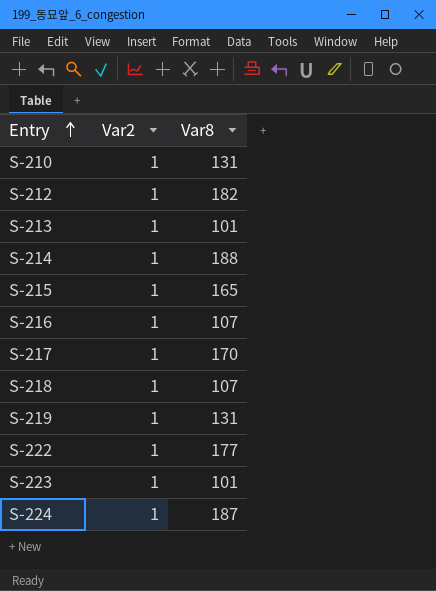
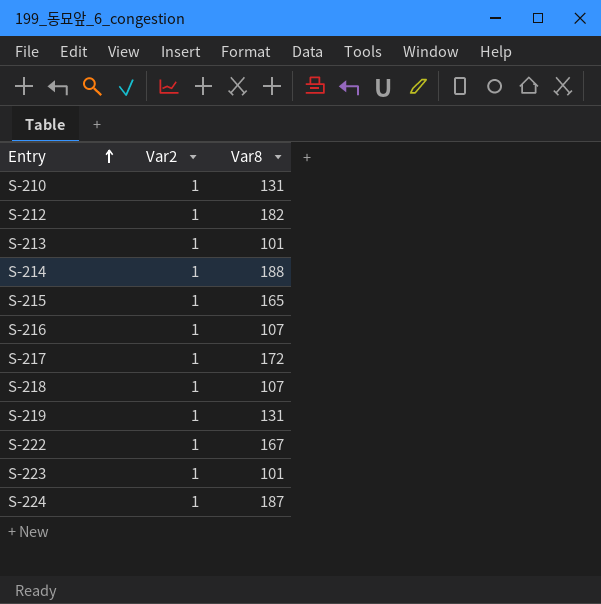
S-217 | Var8: 170 -> 172
S-222 | Var8: 177 -> 167

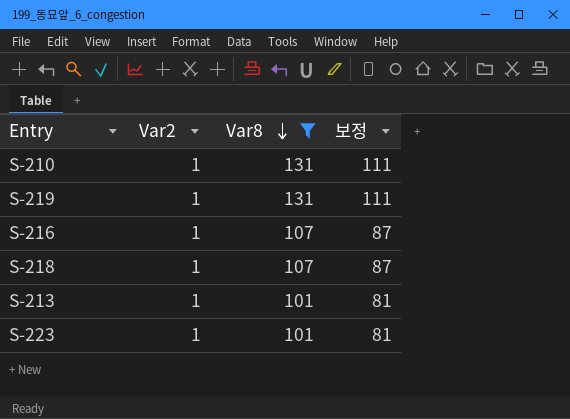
filter: none -> Var8 <= 131
row order: Entry ascending -> Var8 descending
column 보정 | formula: none -> [Var8] - 20

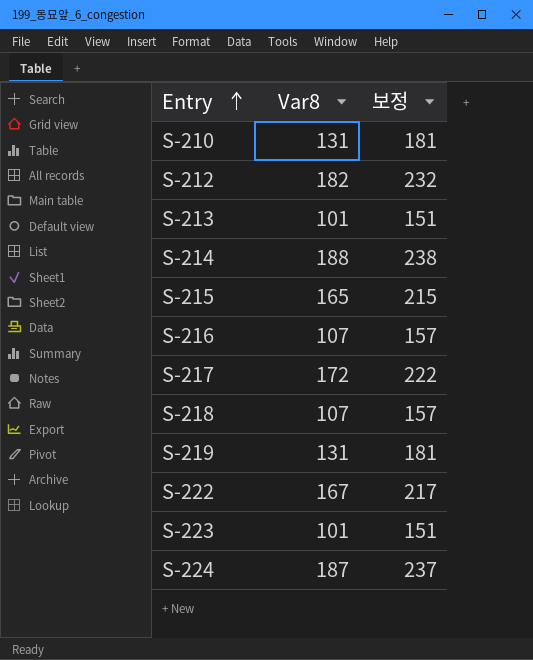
filter: Var8 <= 131 -> none
row order: Var8 descending -> Entry ascending
column Var2 | position: 2 -> none
column 보정 | formula: [Var8] - 20 -> [Var8] + 50

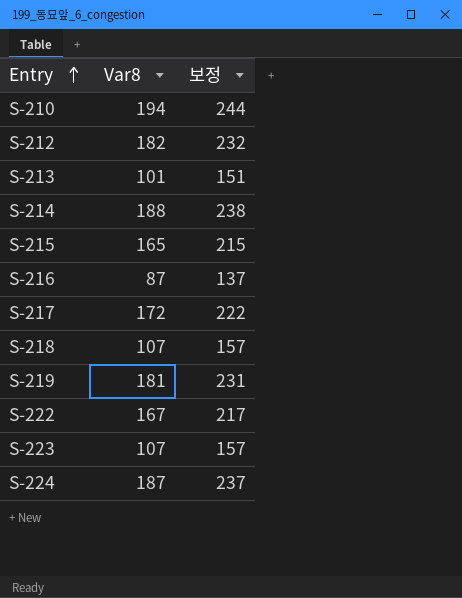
S-210 | Var8: 131 -> 194
S-210 | 보정: 181 -> 244
S-216 | Var8: 107 -> 87
S-216 | 보정: 157 -> 137
S-219 | Var8: 131 -> 181
S-219 | 보정: 181 -> 231
S-223 | Var8: 101 -> 107
S-223 | 보정: 151 -> 157

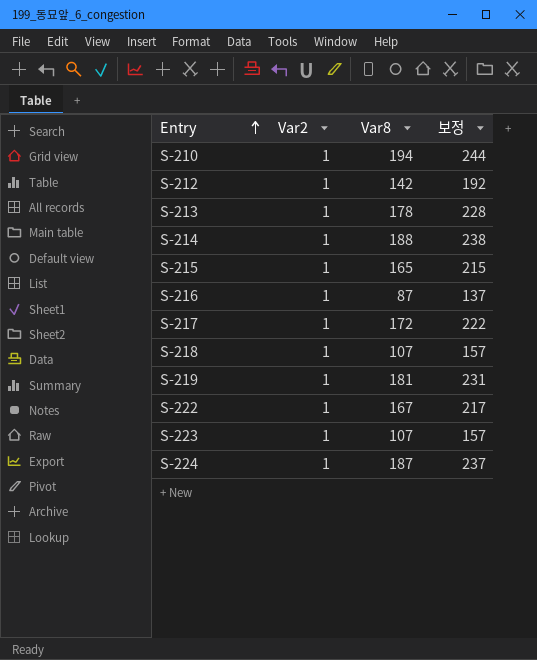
column Var2 | position: none -> 2
S-212 | Var8: 182 -> 142
S-212 | 보정: 232 -> 192
S-213 | Var8: 101 -> 178
S-213 | 보정: 151 -> 228

